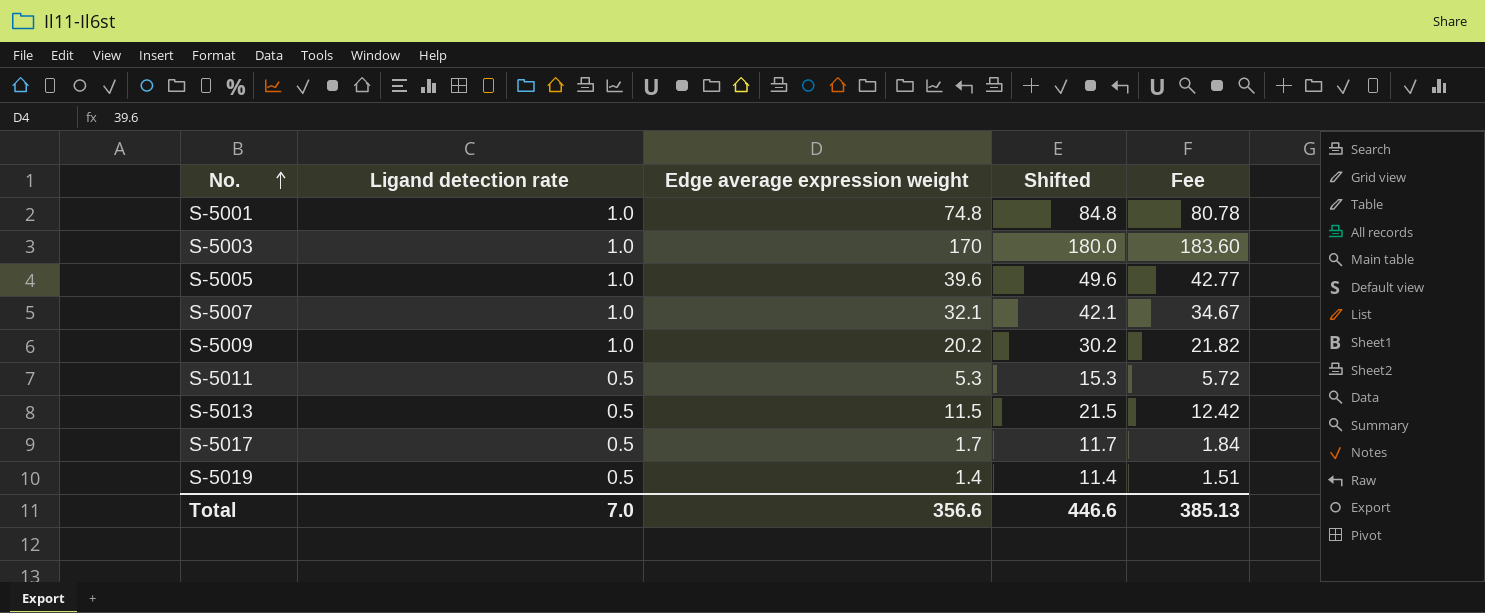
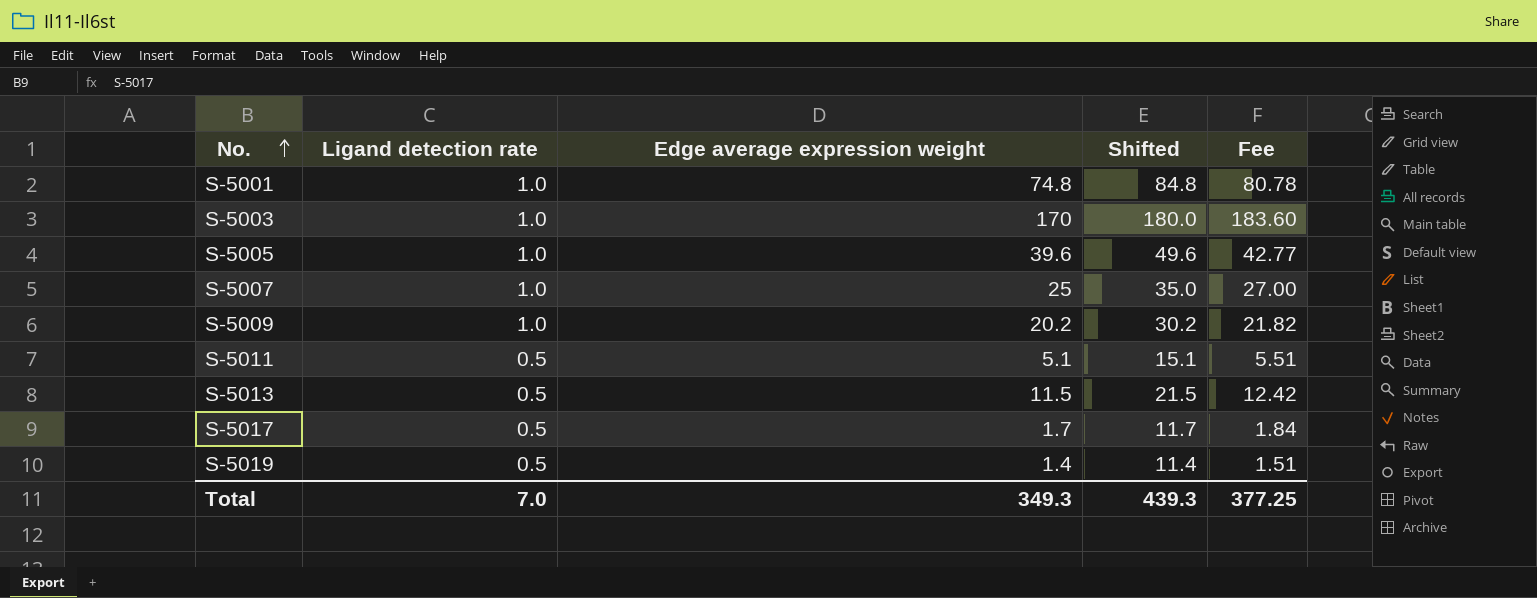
S-5007 | Edge average expression weight: 32.1 -> 25
S-5007 | Shifted: 42.1 -> 35.0
S-5007 | Fee: 34.67 -> 27.00
S-5011 | Edge average expression weight: 5.3 -> 5.1
S-5011 | Shifted: 15.3 -> 15.1
S-5011 | Fee: 5.72 -> 5.51
Total | Edge average expression weight: 356.6 -> 349.3
Total | Shifted: 446.6 -> 439.3
Total | Fee: 385.13 -> 377.25

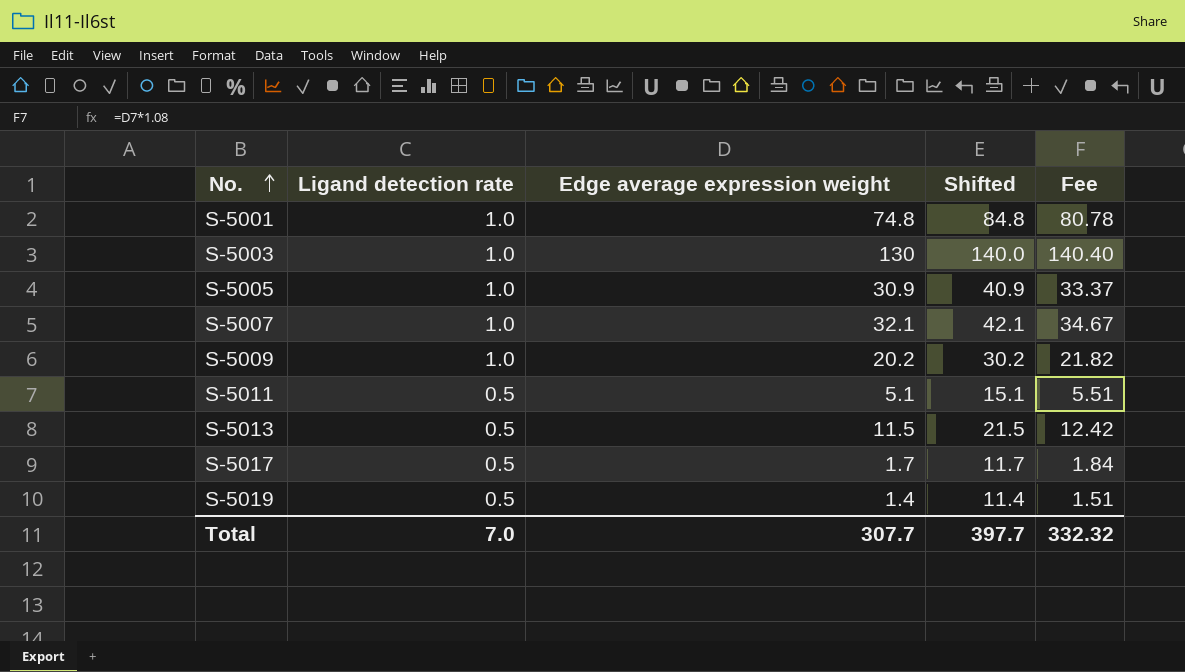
S-5003 | Edge average expression weight: 170 -> 130
S-5003 | Shifted: 180.0 -> 140.0
S-5003 | Fee: 183.60 -> 140.40
S-5005 | Edge average expression weight: 39.6 -> 30.9
S-5005 | Shifted: 49.6 -> 40.9
S-5005 | Fee: 42.77 -> 33.37
S-5007 | Edge average expression weight: 25 -> 32.1
S-5007 | Shifted: 35.0 -> 42.1
S-5007 | Fee: 27.00 -> 34.67
Total | Edge average expression weight: 349.3 -> 307.7
Total | Shifted: 439.3 -> 397.7
Total | Fee: 377.25 -> 332.32

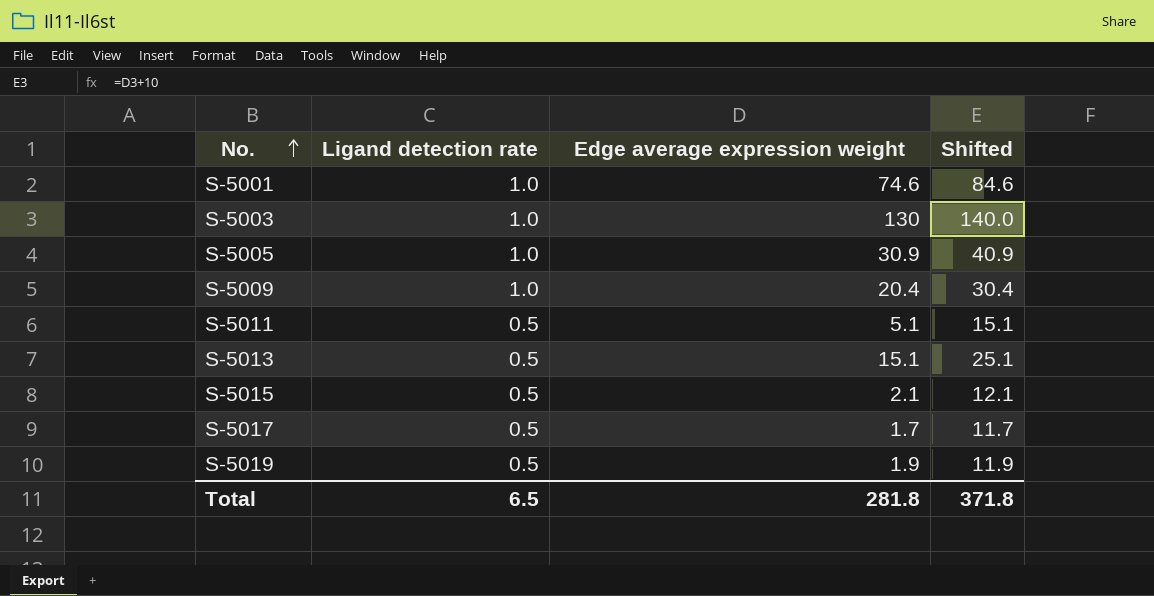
column Fee | formula: [Edge average expression weight] * 1.08 -> none
row S-5007: 1.0 | 32.1 | 42.1 | 34.67 -> none
S-5001 | Edge average expression weight: 74.8 -> 74.6
S-5001 | Shifted: 84.8 -> 84.6
S-5009 | Edge average expression weight: 20.2 -> 20.4
S-5009 | Shifted: 30.2 -> 30.4
S-5013 | Edge average expression weight: 11.5 -> 15.1
S-5013 | Shifted: 21.5 -> 25.1
row S-5015: none -> 0.5 | 2.1 | 12.1
S-5019 | Edge average expression weight: 1.4 -> 1.9
S-5019 | Shifted: 11.4 -> 11.9
Total | Ligand detection rate: 7.0 -> 6.5
Total | Edge average expression weight: 307.7 -> 281.8
Total | Shifted: 397.7 -> 371.8

